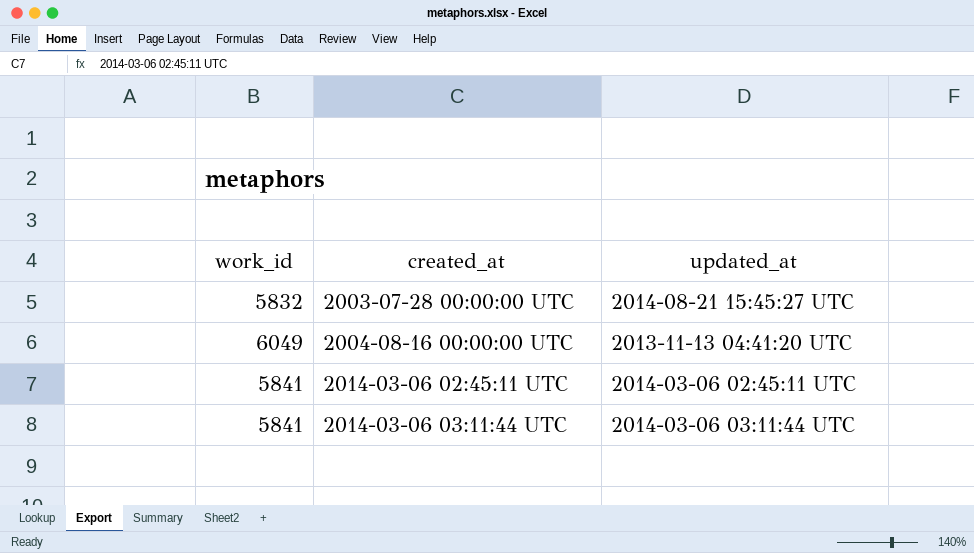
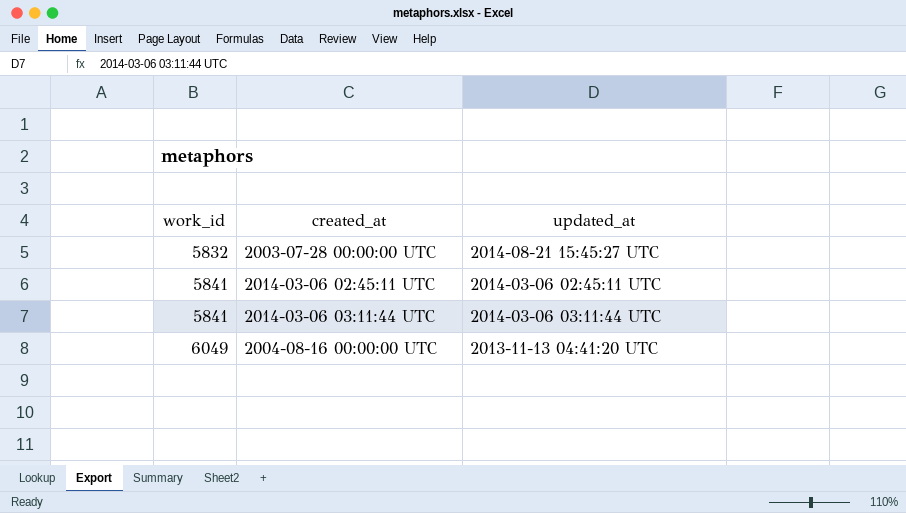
row order: created_at ascending -> work_id ascending

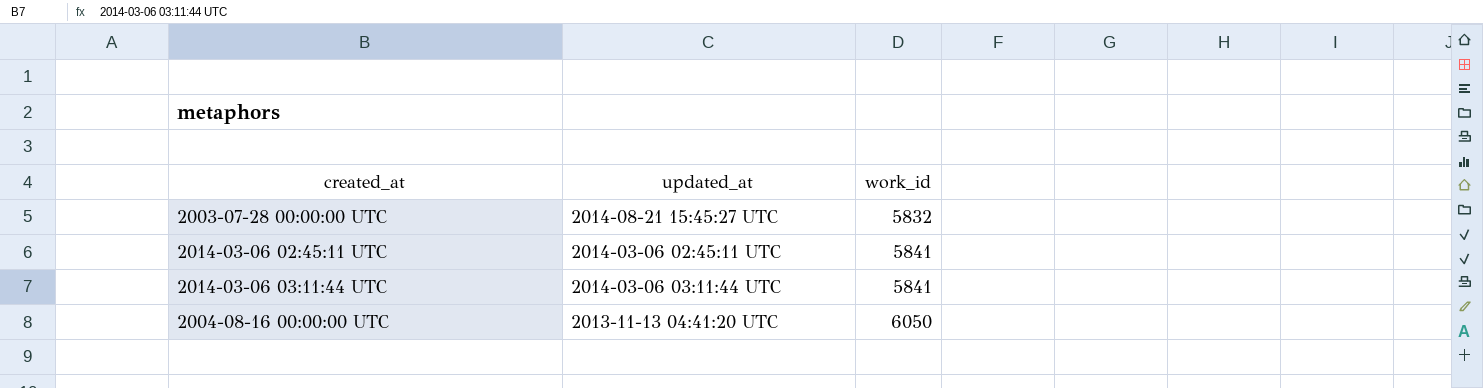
column work_id | position: 1 -> 3
2004-08-16 00:00:00 UTC | work_id: 6049 -> 6050

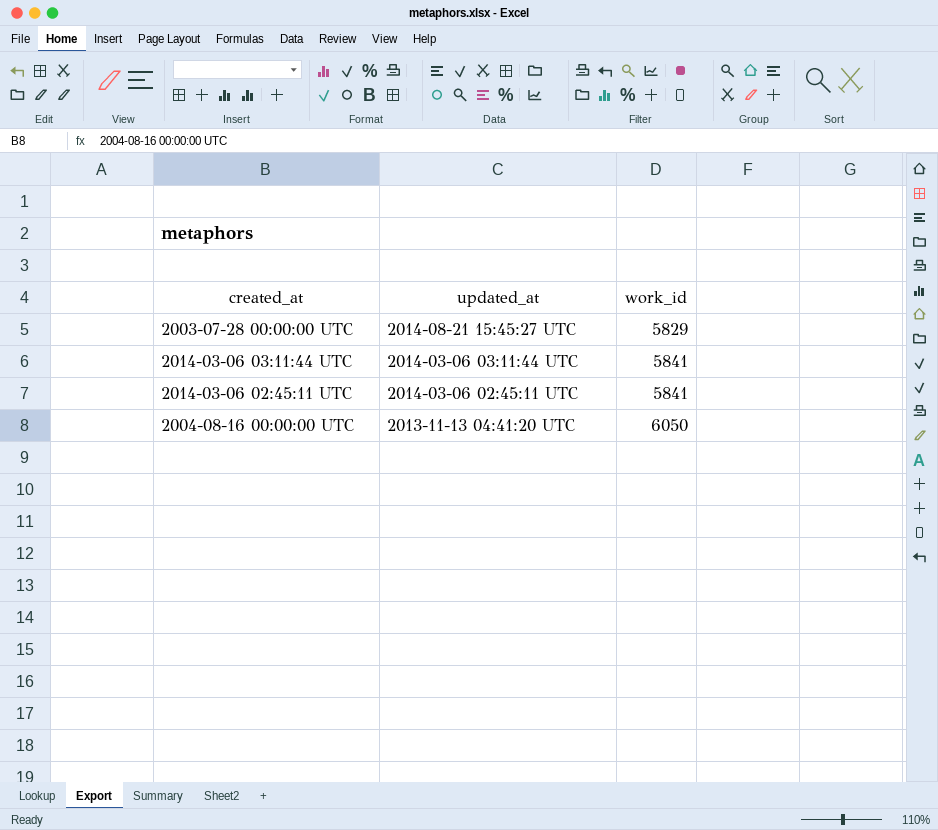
row order: work_id ascending -> updated_at descending
2003-07-28 00:00:00 UTC | work_id: 5832 -> 5829

